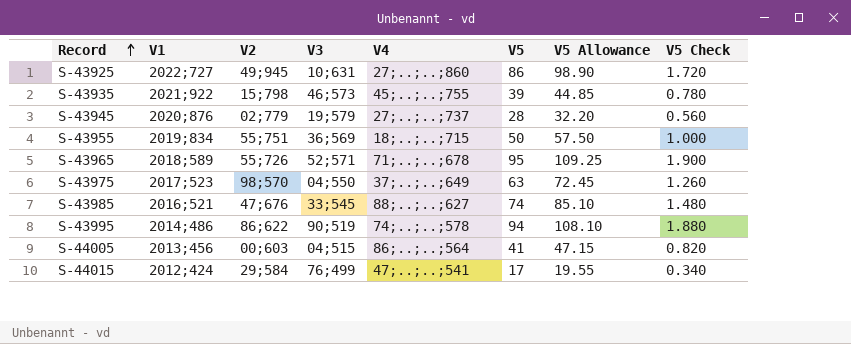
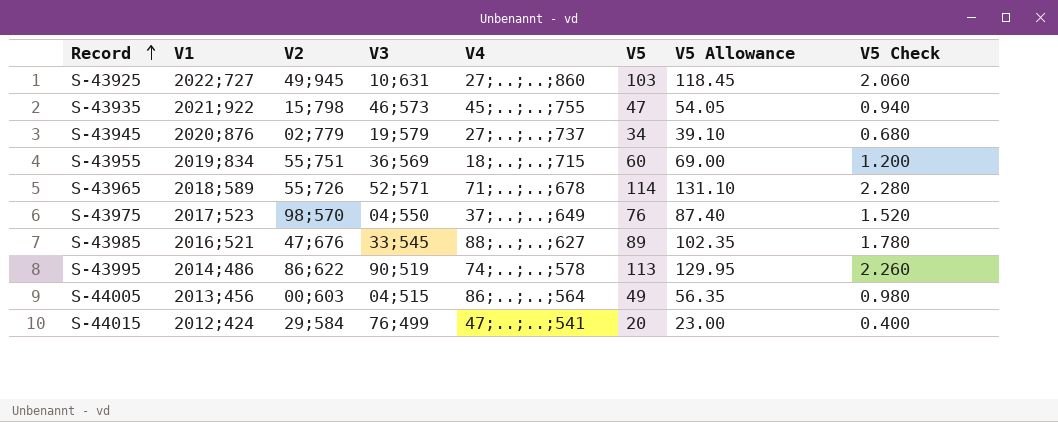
S-43925 | V5: 86 -> 103
S-43925 | V5 Allowance: 98.90 -> 118.45
S-43925 | V5 Check: 1.720 -> 2.060
S-43935 | V5: 39 -> 47
S-43935 | V5 Allowance: 44.85 -> 54.05
S-43935 | V5 Check: 0.780 -> 0.940
S-43945 | V5: 28 -> 34
S-43945 | V5 Allowance: 32.20 -> 39.10
S-43945 | V5 Check: 0.560 -> 0.680
S-43955 | V5: 50 -> 60
S-43955 | V5 Allowance: 57.50 -> 69.00
S-43955 | V5 Check: 1.000 -> 1.200
S-43965 | V5: 95 -> 114
S-43965 | V5 Allowance: 109.25 -> 131.10
S-43965 | V5 Check: 1.900 -> 2.280
S-43975 | V5: 63 -> 76
S-43975 | V5 Allowance: 72.45 -> 87.40
S-43975 | V5 Check: 1.260 -> 1.520
S-43985 | V5: 74 -> 89
S-43985 | V5 Allowance: 85.10 -> 102.35
S-43985 | V5 Check: 1.480 -> 1.780
S-43995 | V5: 94 -> 113
S-43995 | V5 Allowance: 108.10 -> 129.95
S-43995 | V5 Check: 1.880 -> 2.260
S-44005 | V5: 41 -> 49
S-44005 | V5 Allowance: 47.15 -> 56.35
S-44005 | V5 Check: 0.820 -> 0.980
S-44015 | V5: 17 -> 20
S-44015 | V5 Allowance: 19.55 -> 23.00
S-44015 | V5 Check: 0.340 -> 0.400

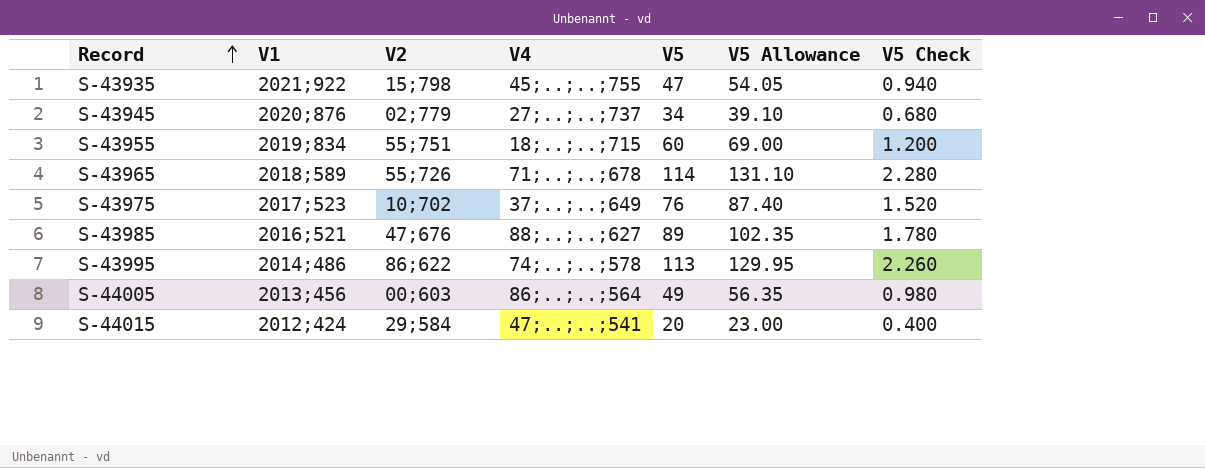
column V3 | position: 4 -> none
row S-43925: 2022;727 | 49;945 | 10;631 | 27;..;..;860 | 103 | 118.45 | 2.060 -> none
S-43975 | V2: 98;570 -> 10;702

